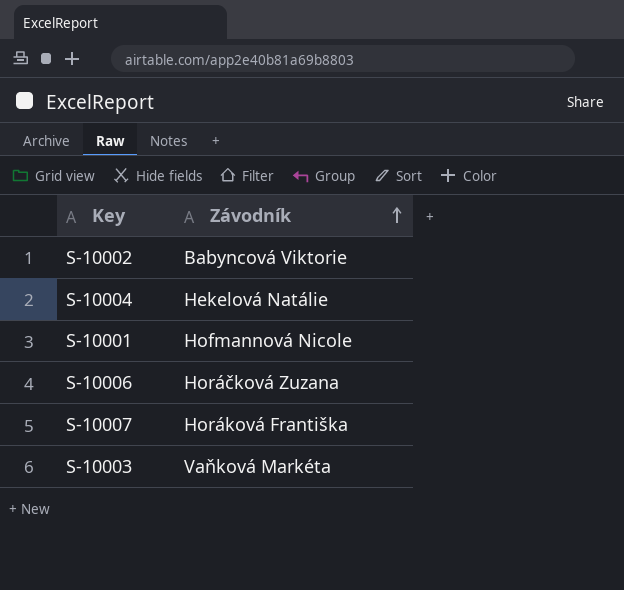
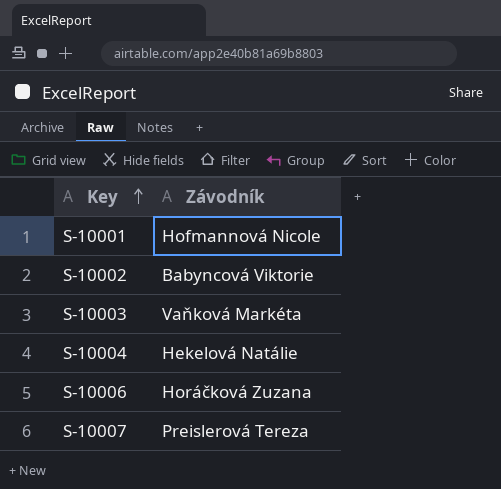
row order: Závodník ascending -> Key ascending
S-10007 | Závodník: Horáková Františka -> Preislerová Tereza

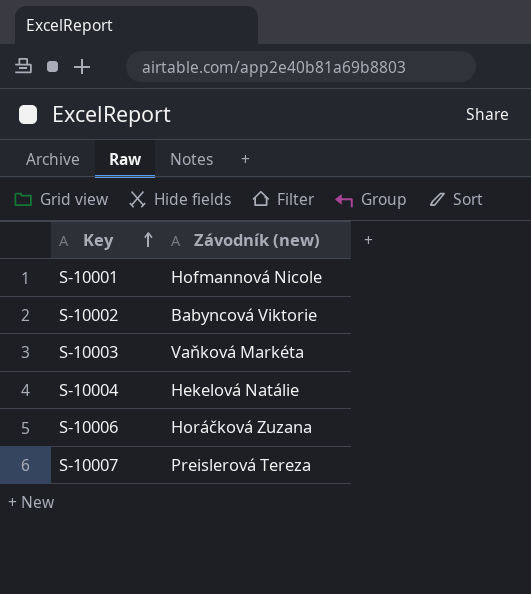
column name: Závodník -> Závodník (new)

